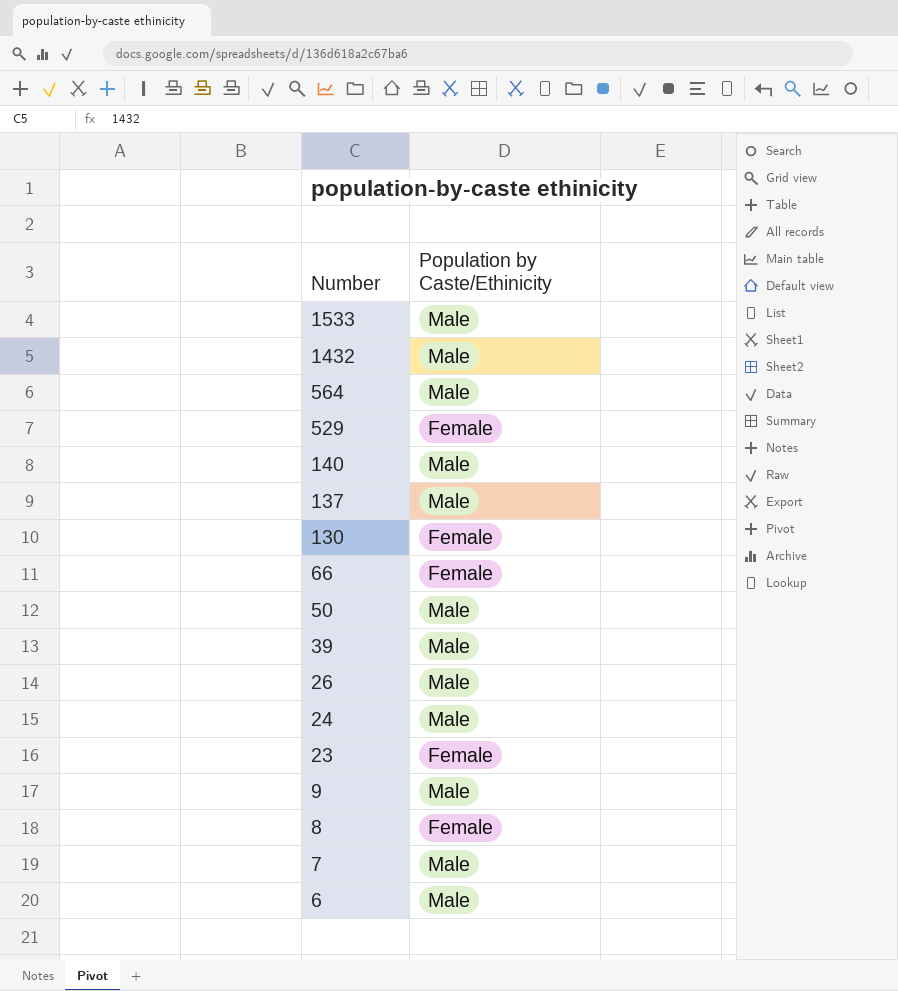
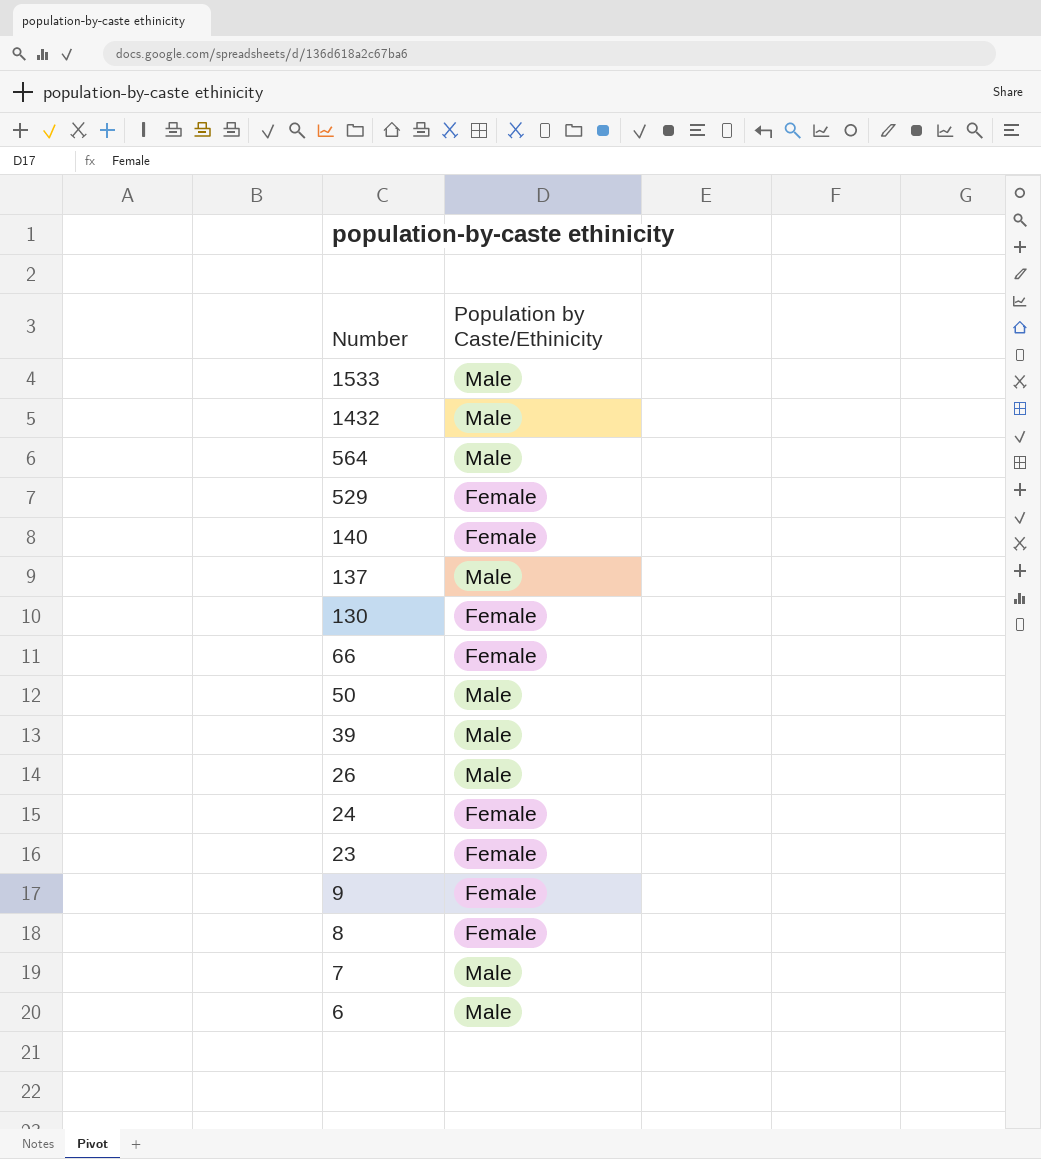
140 | Population by Caste/Ethinicity: Male -> Female
24 | Population by Caste/Ethinicity: Male -> Female
9 | Population by Caste/Ethinicity: Male -> Female

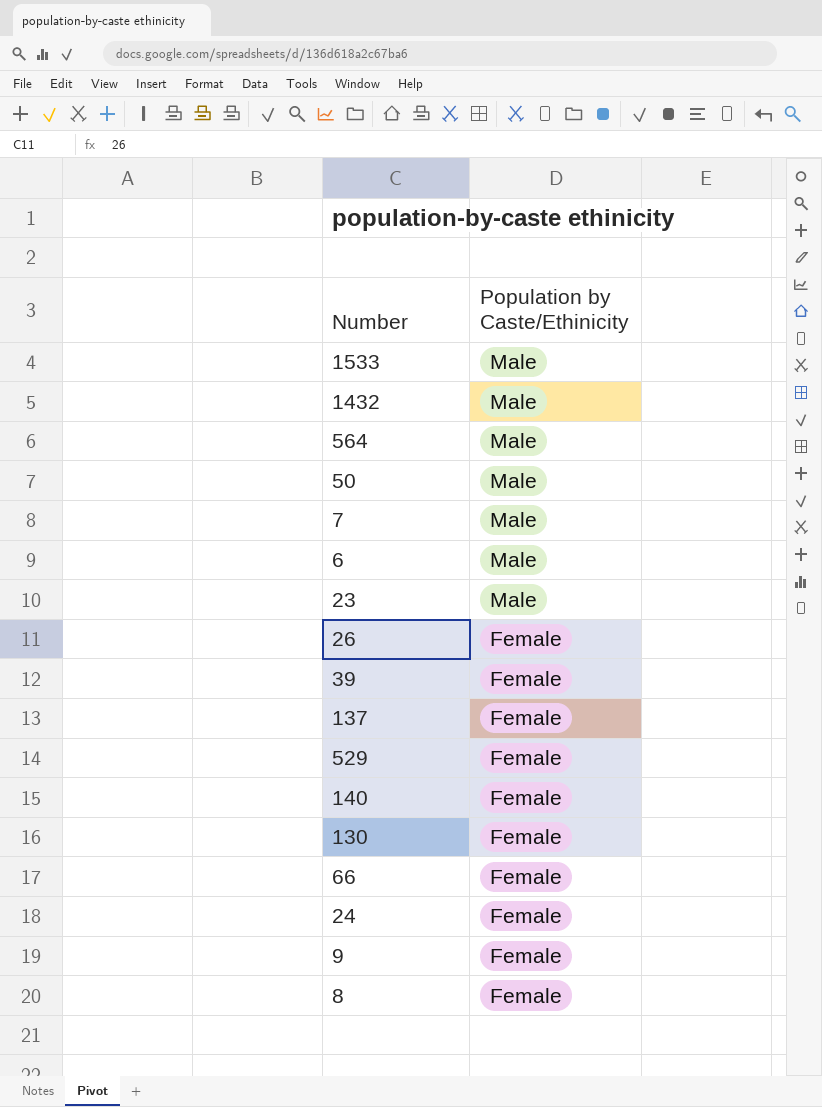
row order: Number descending -> Population by Caste/Ethinicity descending
23 | Population by Caste/Ethinicity: Female -> Male
26 | Population by Caste/Ethinicity: Male -> Female
39 | Population by Caste/Ethinicity: Male -> Female
137 | Population by Caste/Ethinicity: Male -> Female

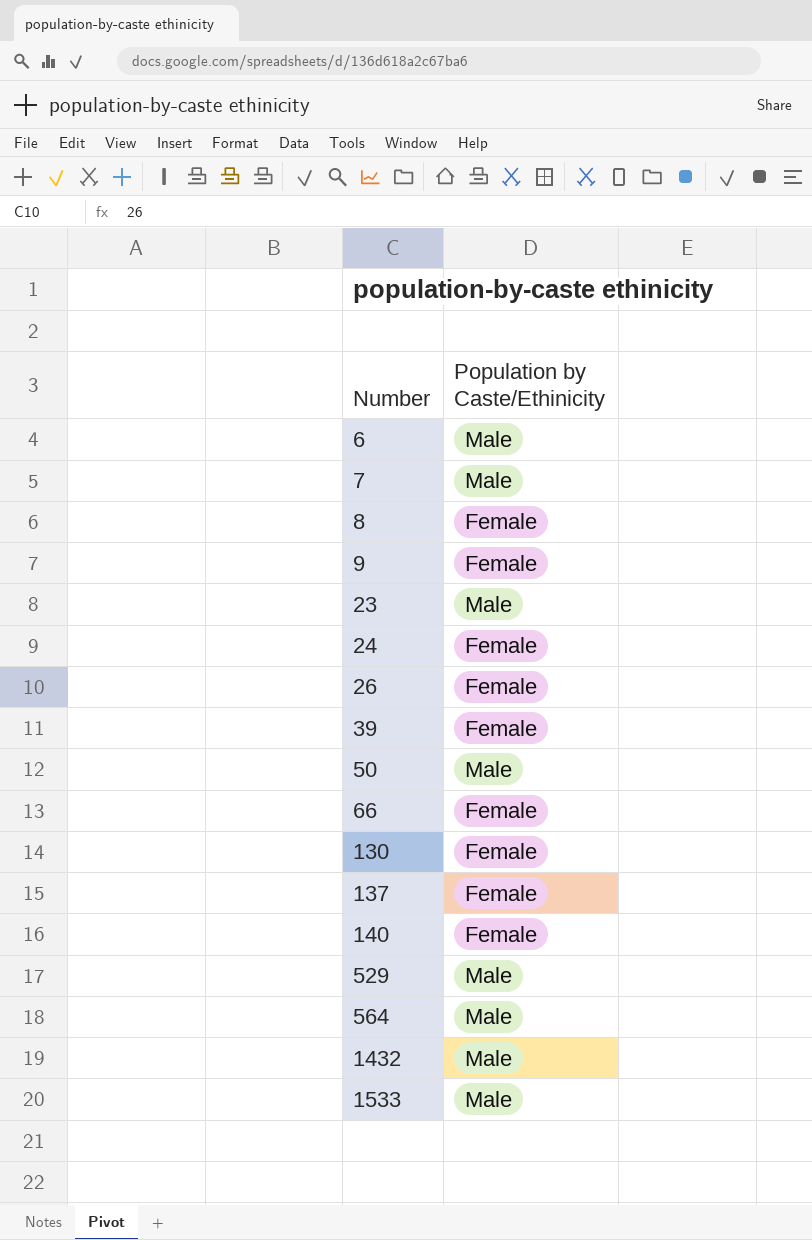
row order: Population by Caste/Ethinicity descending -> Number ascending
529 | Population by Caste/Ethinicity: Female -> Male

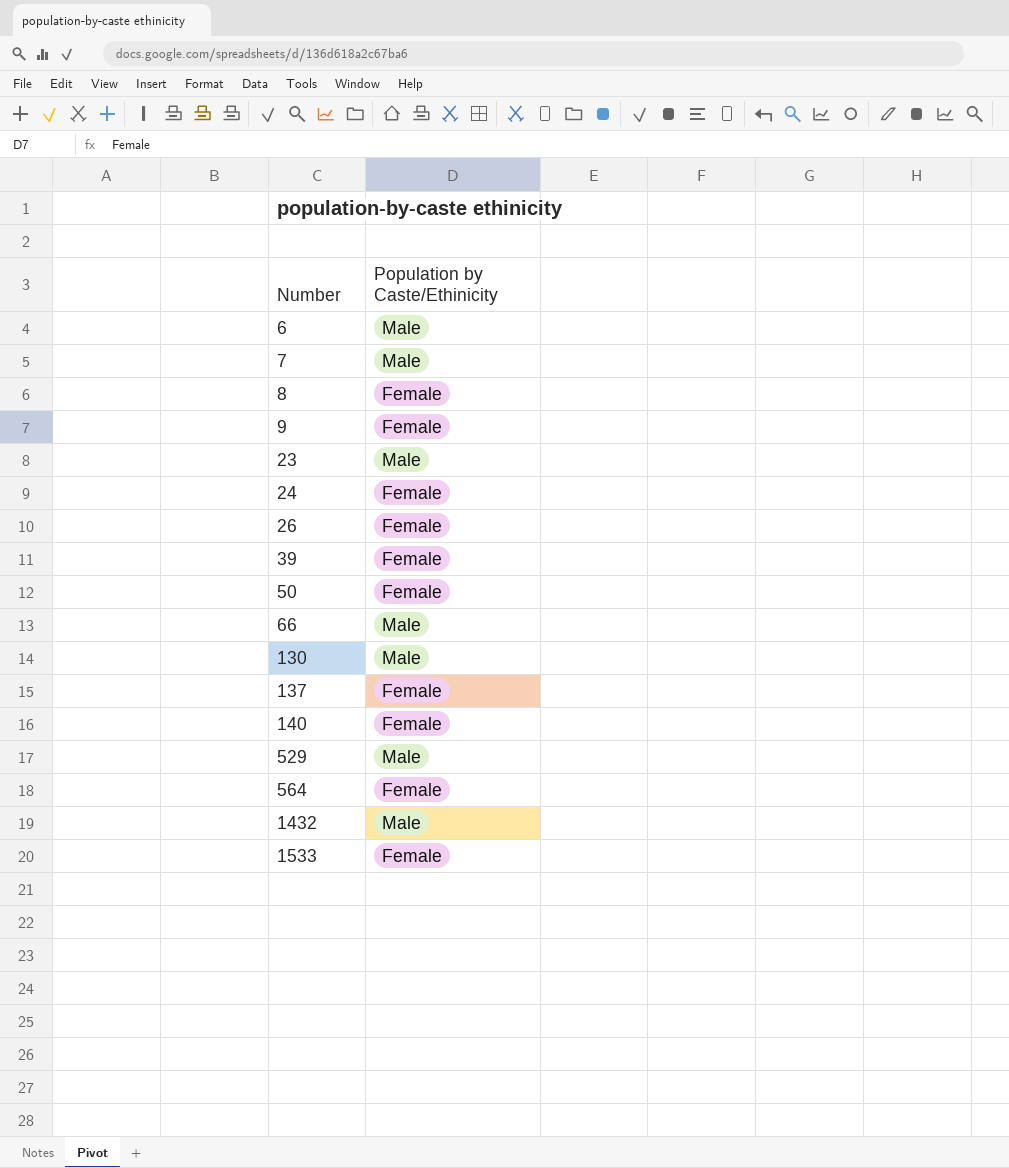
50 | Population by Caste/Ethinicity: Male -> Female
66 | Population by Caste/Ethinicity: Female -> Male
130 | Population by Caste/Ethinicity: Female -> Male
564 | Population by Caste/Ethinicity: Male -> Female
1533 | Population by Caste/Ethinicity: Male -> Female

